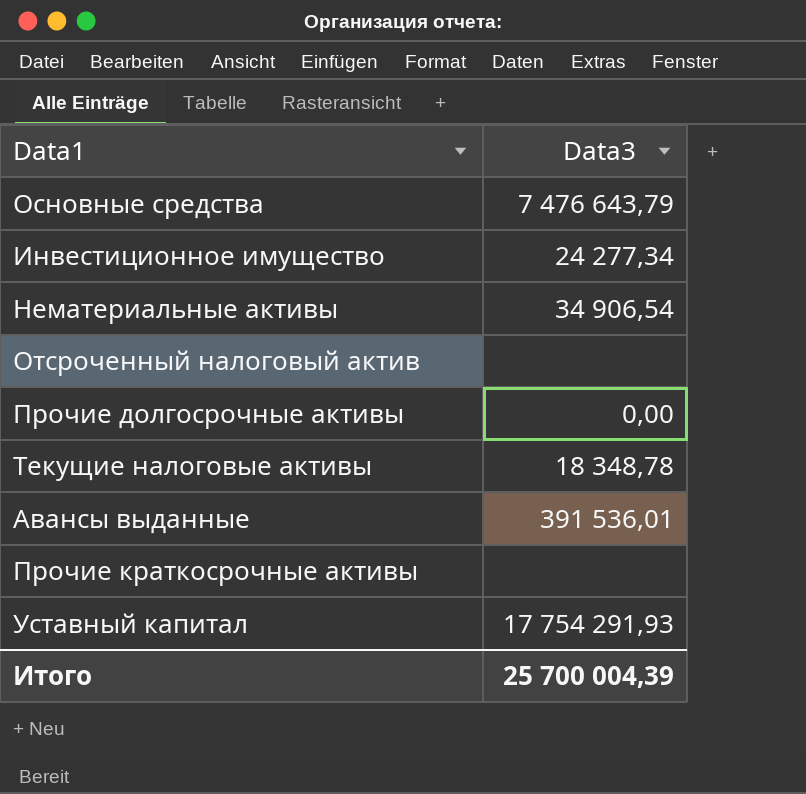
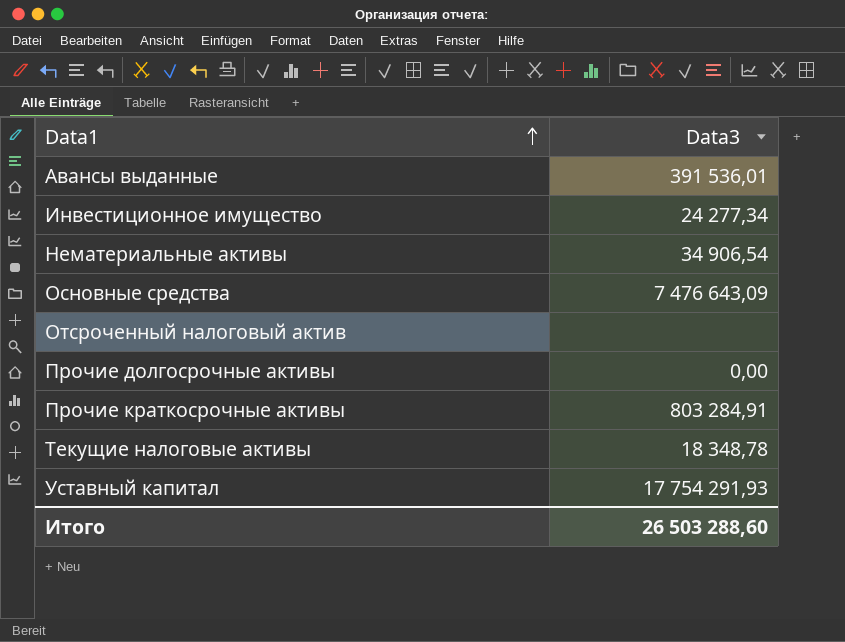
row order: none -> Data1 ascending
Основные средства | Data3: 7 476 643,79 -> 7 476 643,09
Прочие краткосрочные активы | Data3: none -> 803 284,91
Итого | Data3: 25 700 004,39 -> 26 503 288,60

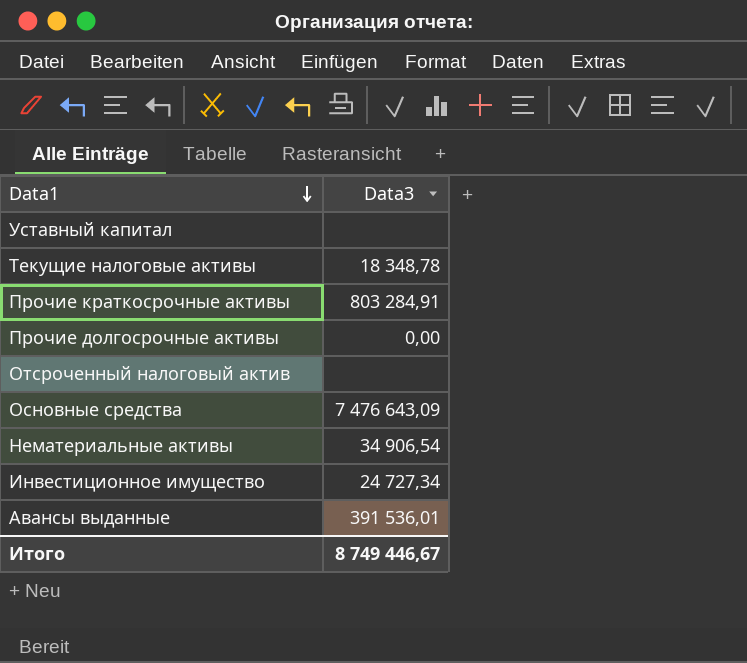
row order: Data1 ascending -> Data1 descending
Уставный капитал | Data3: 17 754 291,93 -> none
Инвестиционное имущество | Data3: 24 277,34 -> 24 727,34
Итого | Data3: 26 503 288,60 -> 8 749 446,67

